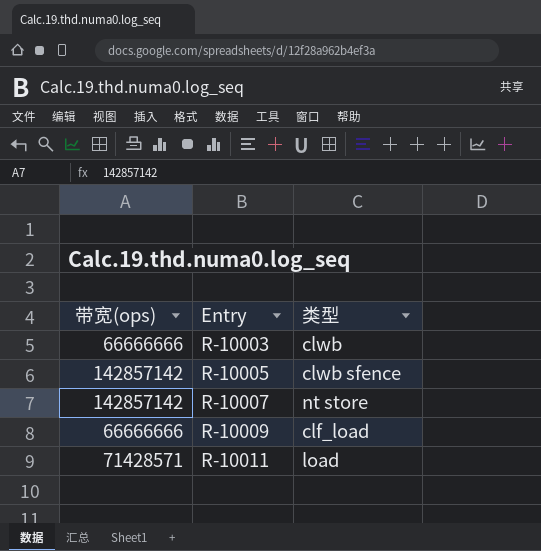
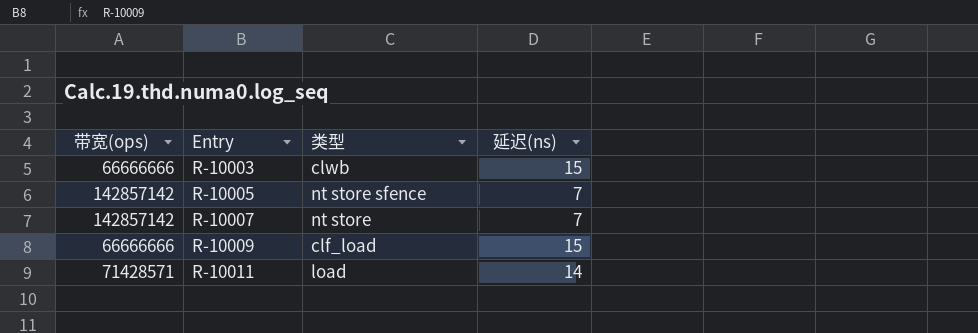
column 延迟(ns) | position: none -> 4
R-10005 | 类型: clwb sfence -> nt store sfence

